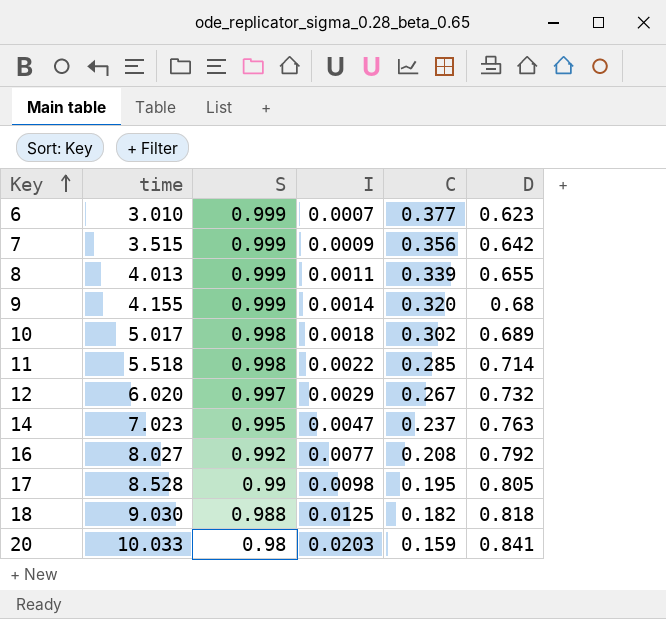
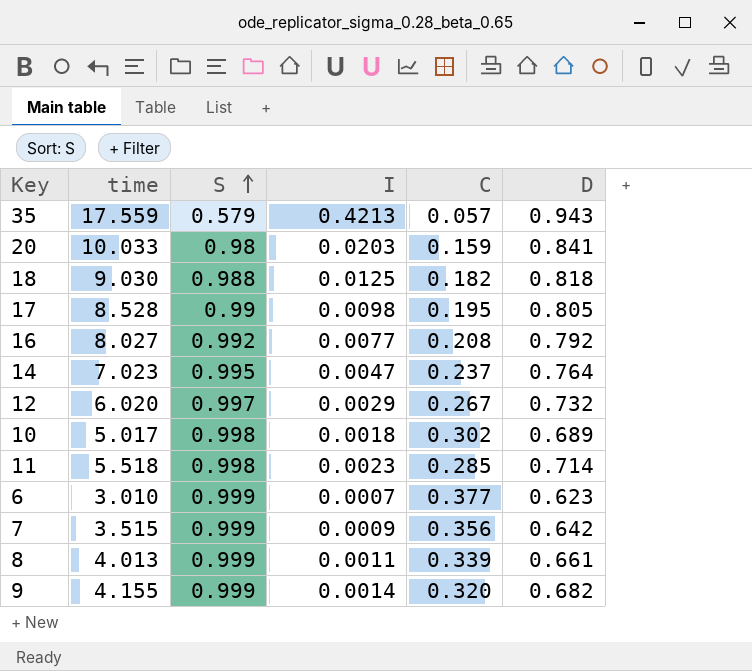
row order: Key ascending -> S ascending
row 35: none -> 17.559 | 0.579 | 0.4213 | 0.057 | 0.943
14 | D: 0.763 -> 0.764
11 | I: 0.0022 -> 0.0023
8 | D: 0.655 -> 0.661
9 | D: 0.68 -> 0.682

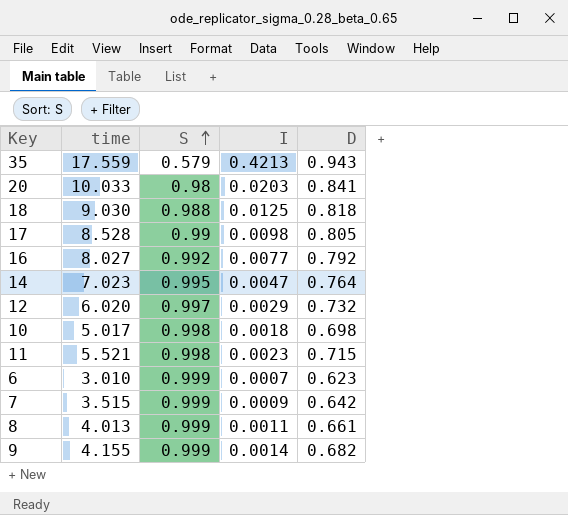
column C | position: 5 -> none
10 | D: 0.689 -> 0.698
11 | time: 5.518 -> 5.521
11 | D: 0.714 -> 0.715

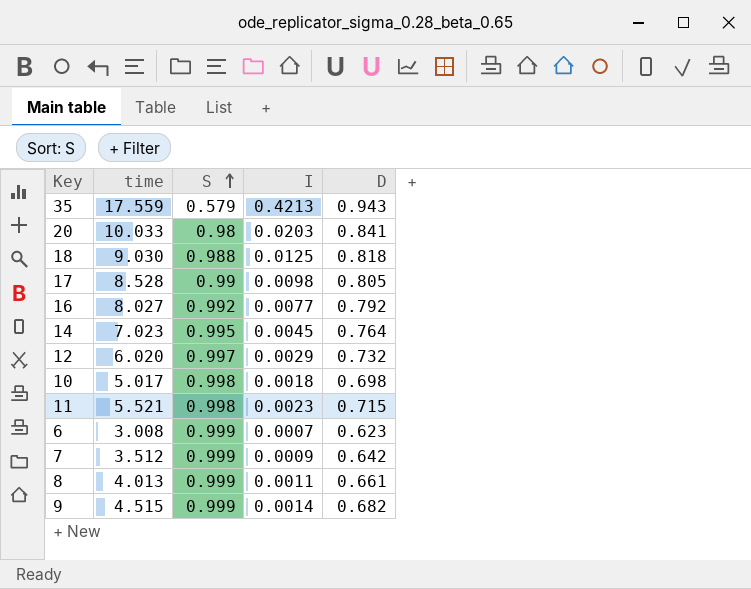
14 | I: 0.0047 -> 0.0045
6 | time: 3.010 -> 3.008
7 | time: 3.515 -> 3.512
9 | time: 4.155 -> 4.515

